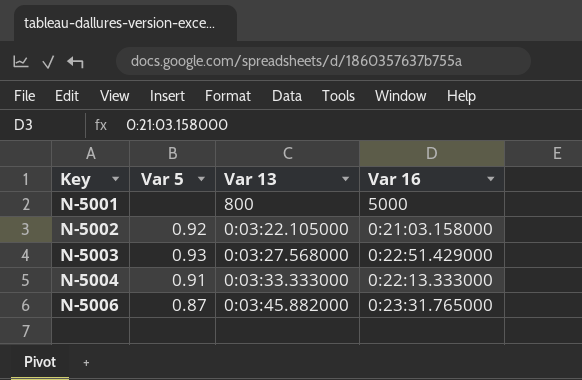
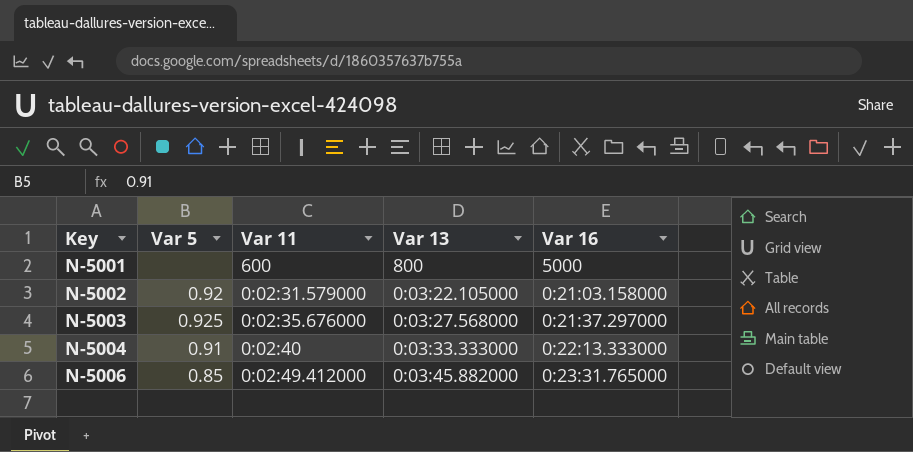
column Var 11 | position: none -> 3
N-5003 | Var 5: 0.93 -> 0.925
N-5003 | Var 16: 0:22:51.429000 -> 0:21:37.297000
N-5006 | Var 5: 0.87 -> 0.85

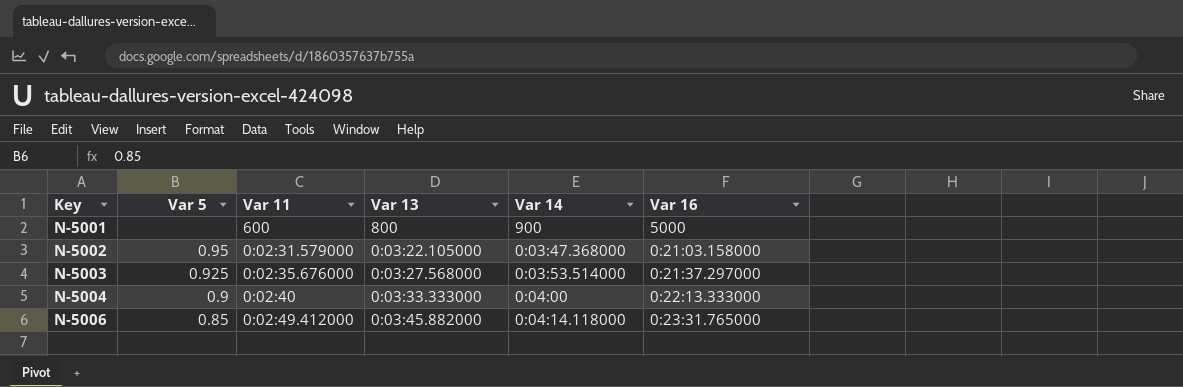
column Var 14 | position: none -> 5
N-5002 | Var 5: 0.92 -> 0.95
N-5004 | Var 5: 0.91 -> 0.9

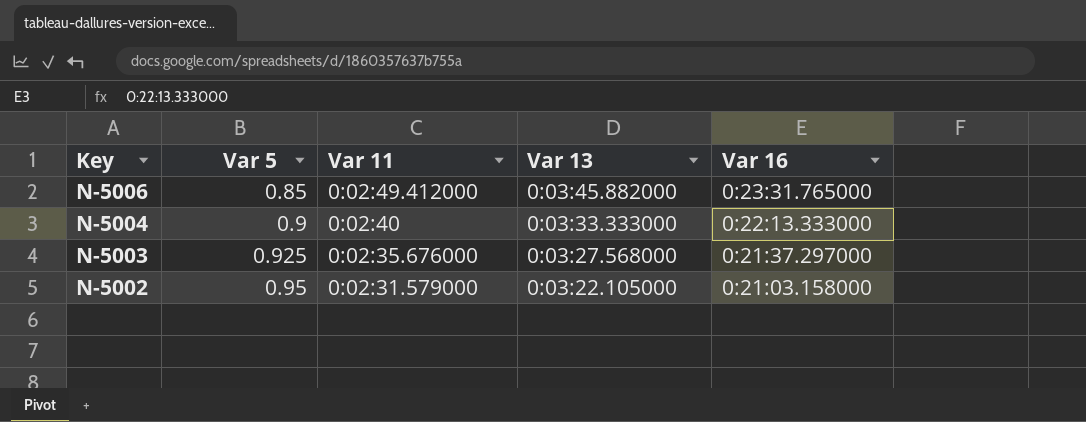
row order: Key ascending -> Key descending
column Var 14 | position: 5 -> none
row N-5001: none | 600 | 800 | 900 | 5000 -> none

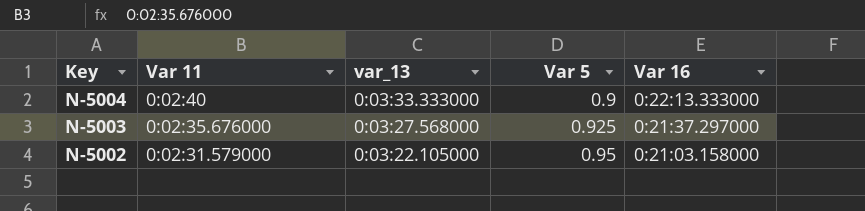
column name: Var 13 -> var_13
column Var 5 | position: 2 -> 4
row N-5006: 0.85 | 0:02:49.412000 | 0:03:45.882000 | 0:23:31.765000 -> none

